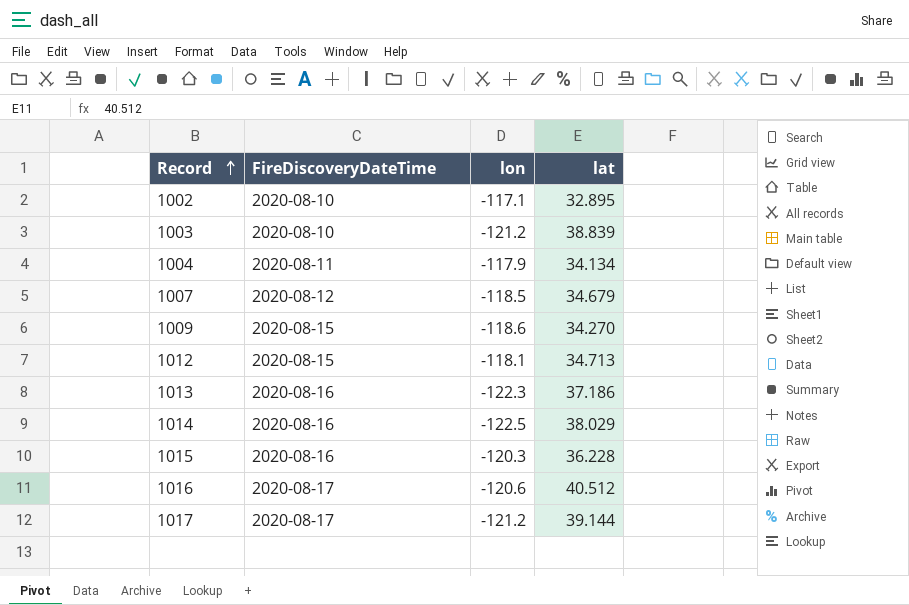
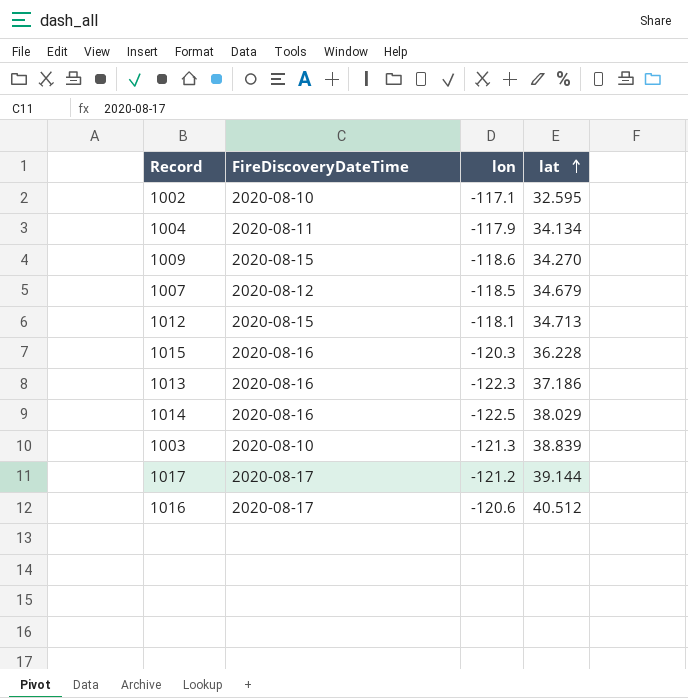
row order: Record ascending -> lat ascending
1002 | lat: 32.895 -> 32.595
1003 | lon: -121.2 -> -121.3

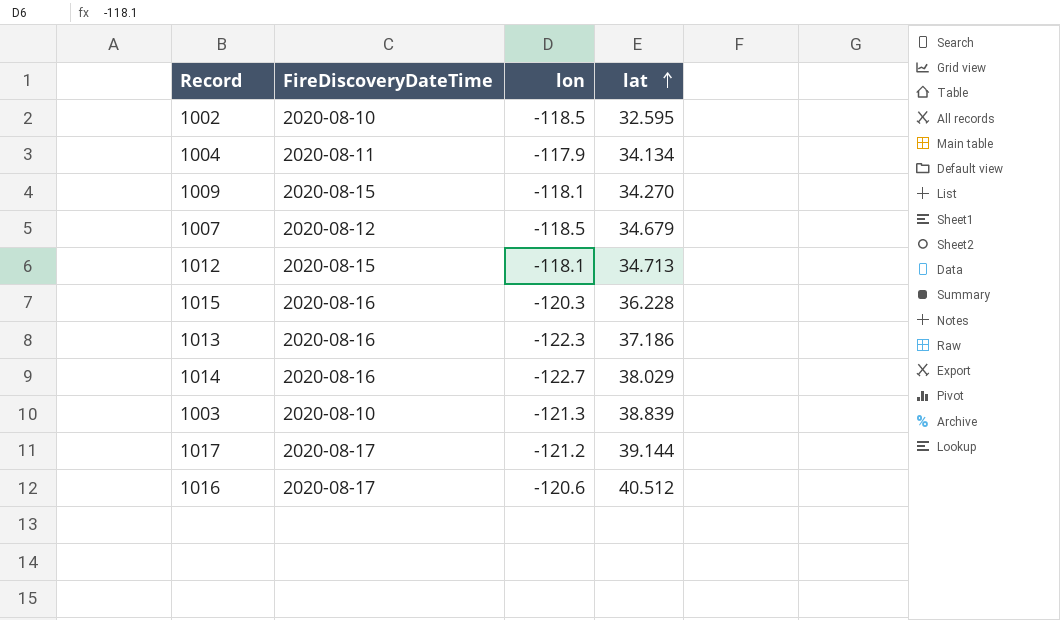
1002 | lon: -117.1 -> -118.5
1009 | lon: -118.6 -> -118.1
1014 | lon: -122.5 -> -122.7

